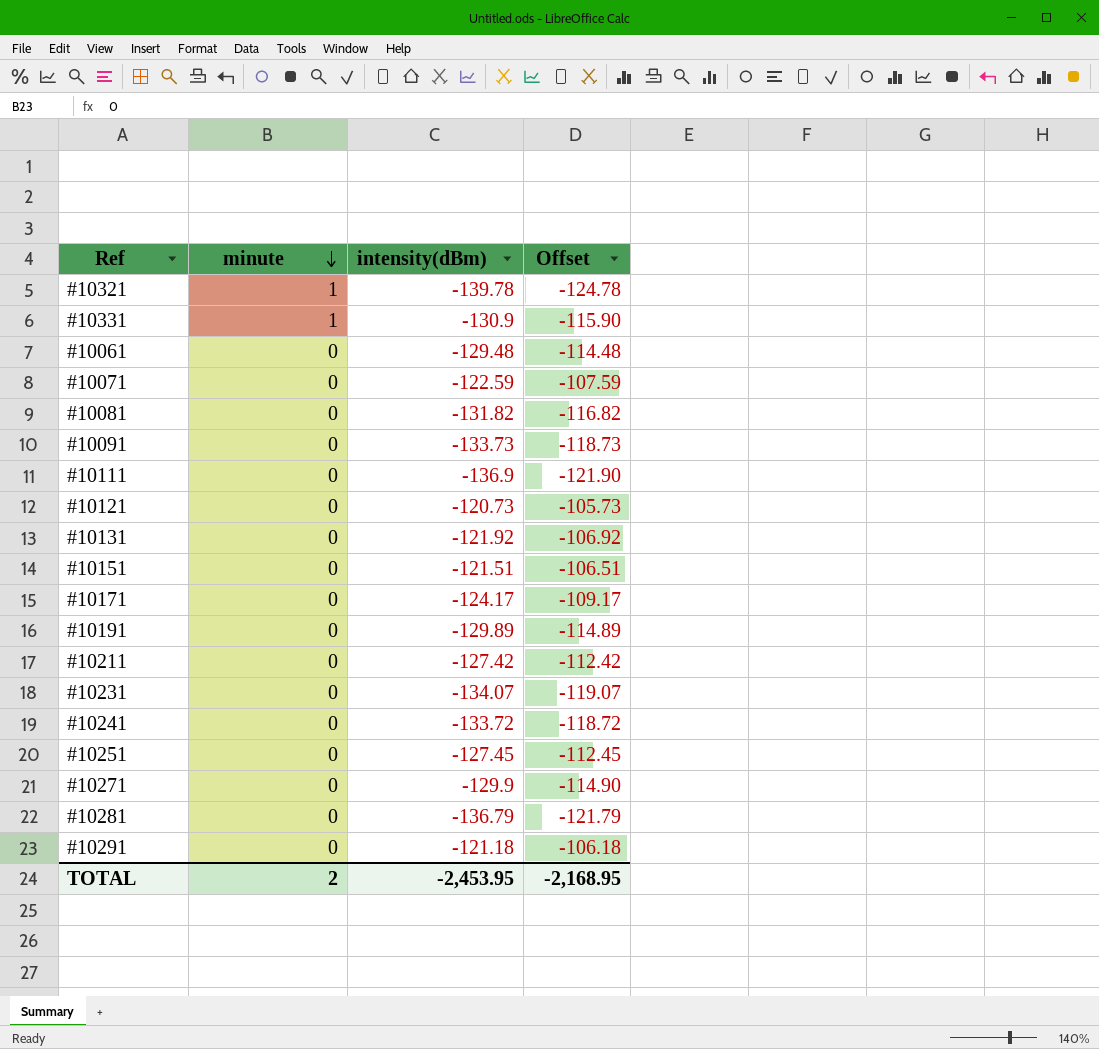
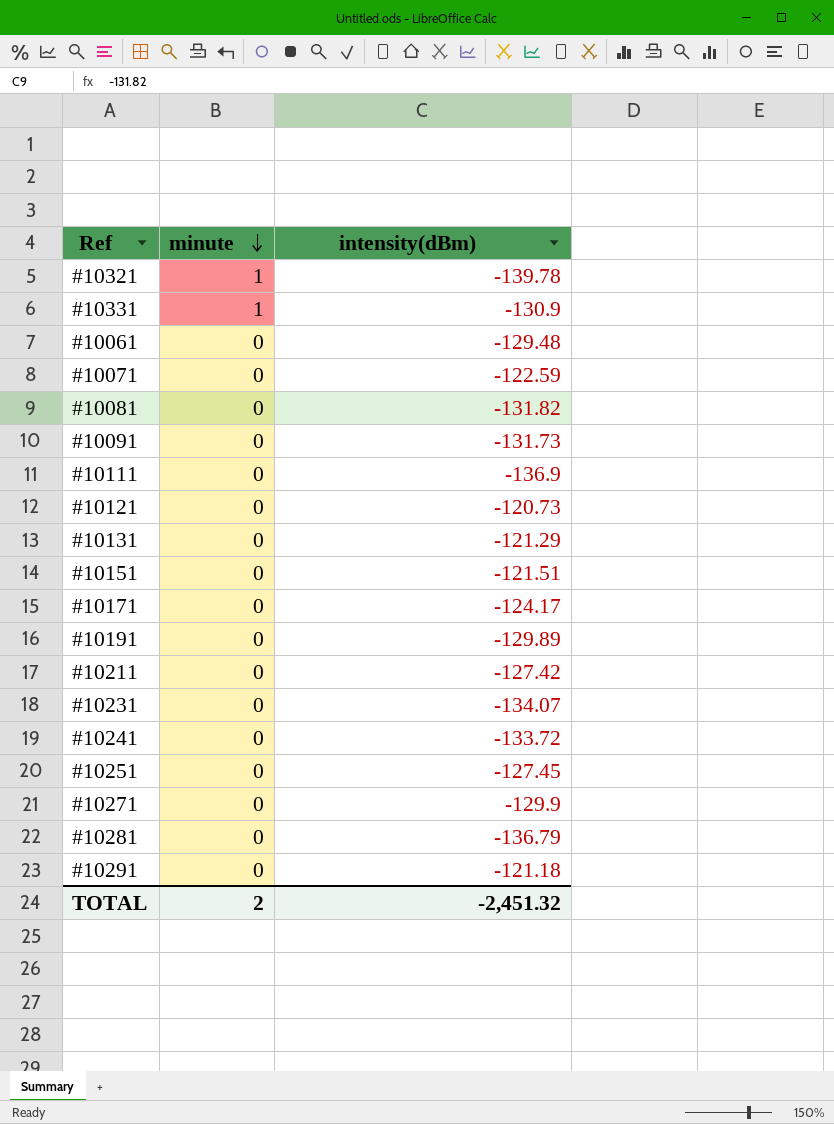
column Offset | formula: [intensity(dBm)] + 15 -> none
#10091 | intensity(dBm): -133.73 -> -131.73
#10131 | intensity(dBm): -121.92 -> -121.29
TOTAL | intensity(dBm): -2,453.95 -> -2,451.32

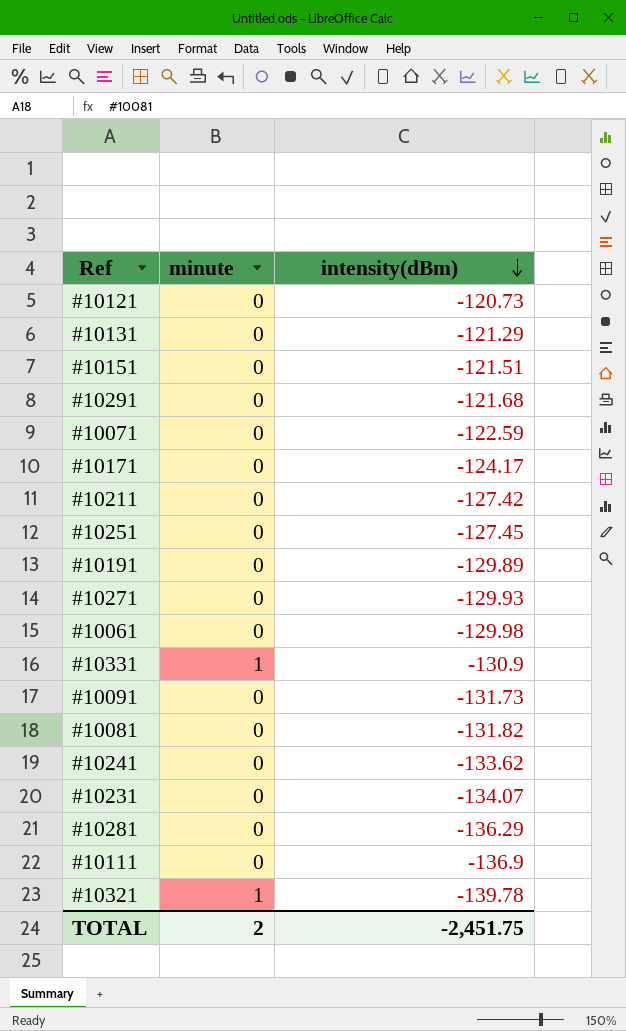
row order: minute descending -> intensity(dBm) descending
#10291 | intensity(dBm): -121.18 -> -121.68
#10271 | intensity(dBm): -129.9 -> -129.93
#10061 | intensity(dBm): -129.48 -> -129.98
#10241 | intensity(dBm): -133.72 -> -133.62
#10281 | intensity(dBm): -136.79 -> -136.29
TOTAL | intensity(dBm): -2,451.32 -> -2,451.75

